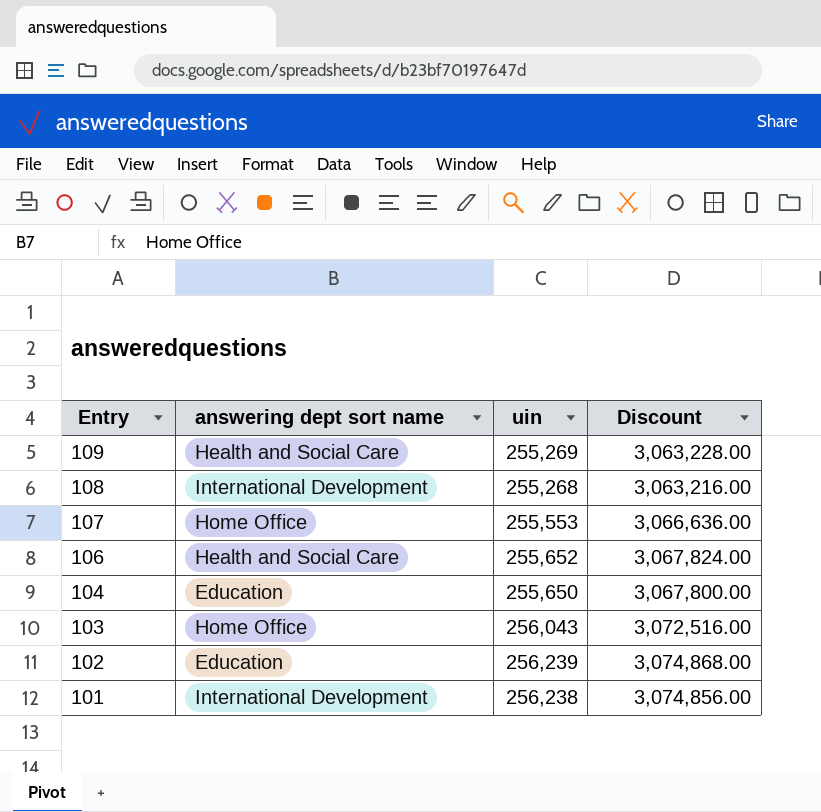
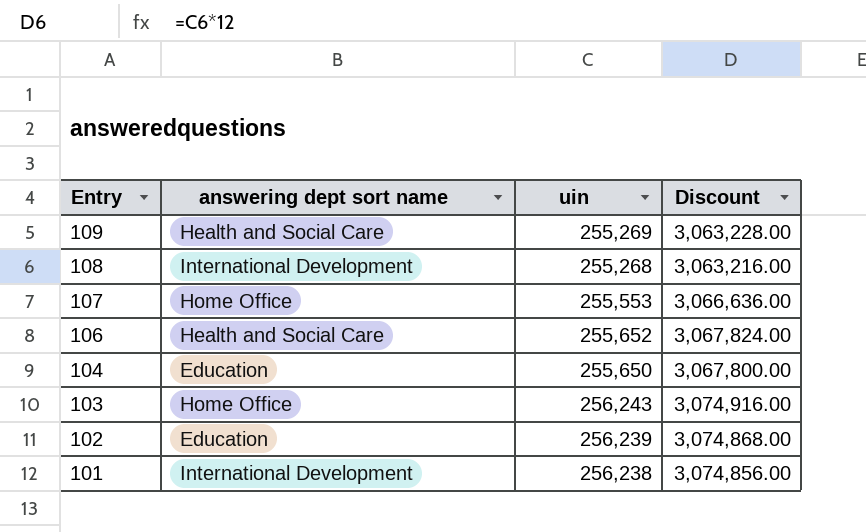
103 | uin: 256,043 -> 256,243
103 | Discount: 3,072,516.00 -> 3,074,916.00

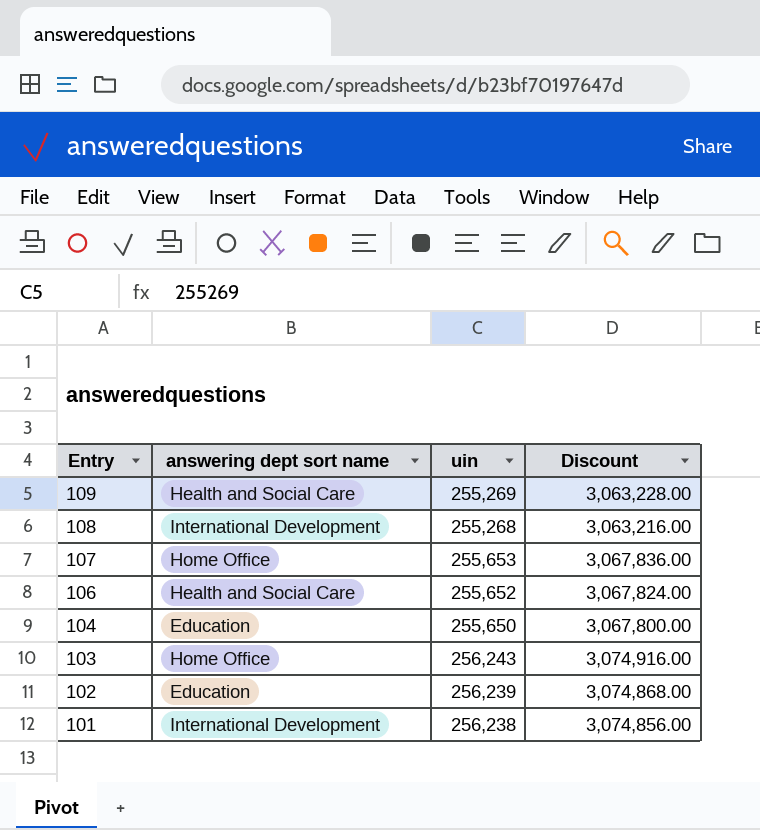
107 | uin: 255,553 -> 255,653
107 | Discount: 3,066,636.00 -> 3,067,836.00

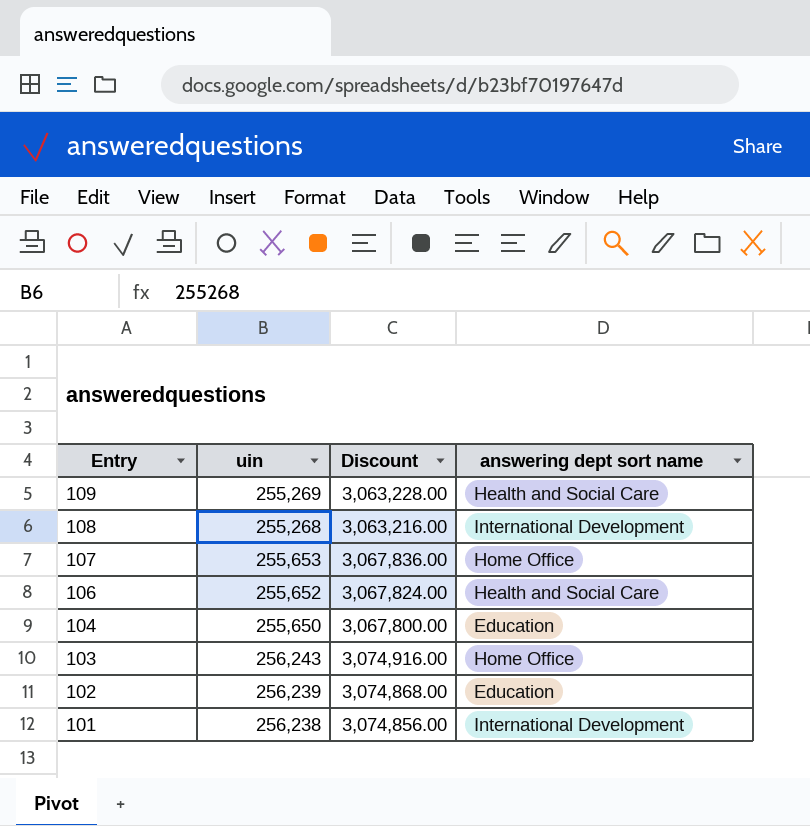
column answering dept sort name | position: 2 -> 4

